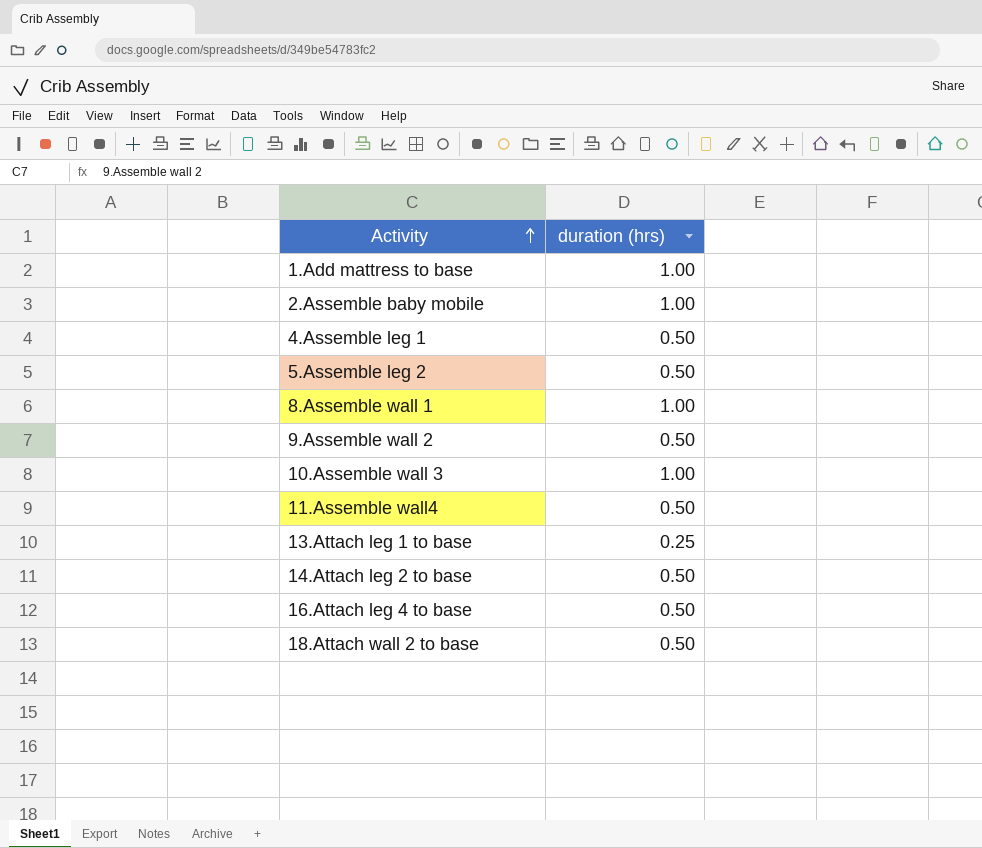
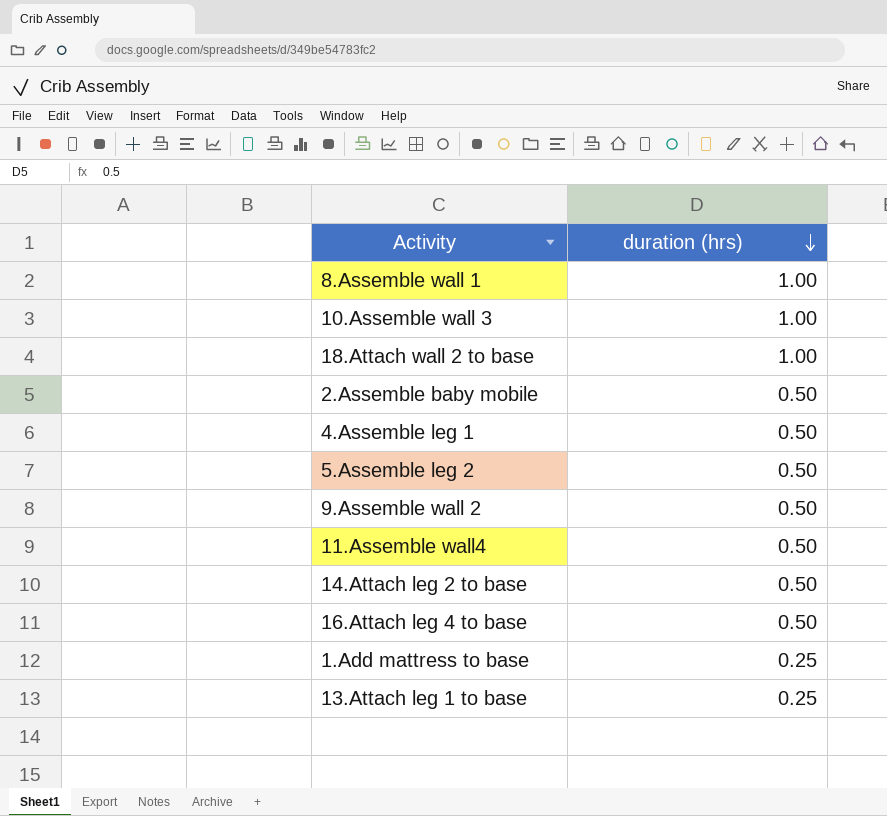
row order: Activity ascending -> duration (hrs) descending
18.Attach wall 2 to base | duration (hrs): 0.50 -> 1.00
2.Assemble baby mobile | duration (hrs): 1.00 -> 0.50
1.Add mattress to base | duration (hrs): 1.00 -> 0.25

